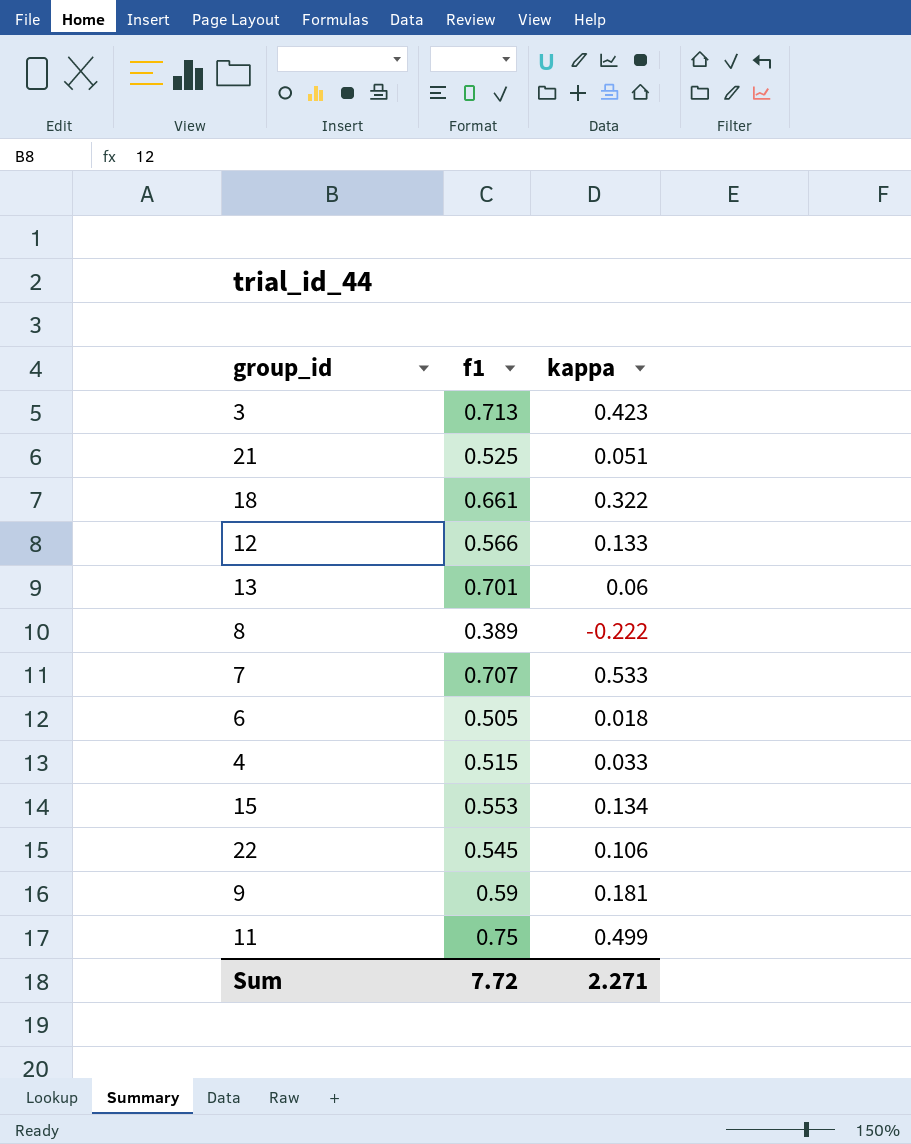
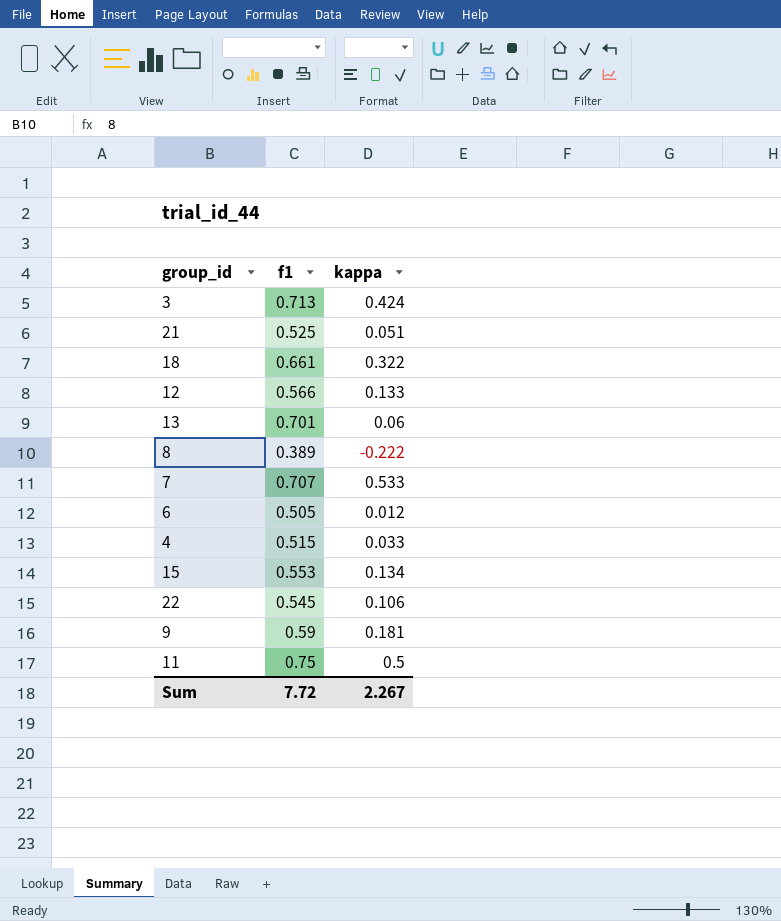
3 | kappa: 0.423 -> 0.424
6 | kappa: 0.018 -> 0.012
11 | kappa: 0.499 -> 0.5
Sum | kappa: 2.271 -> 2.267

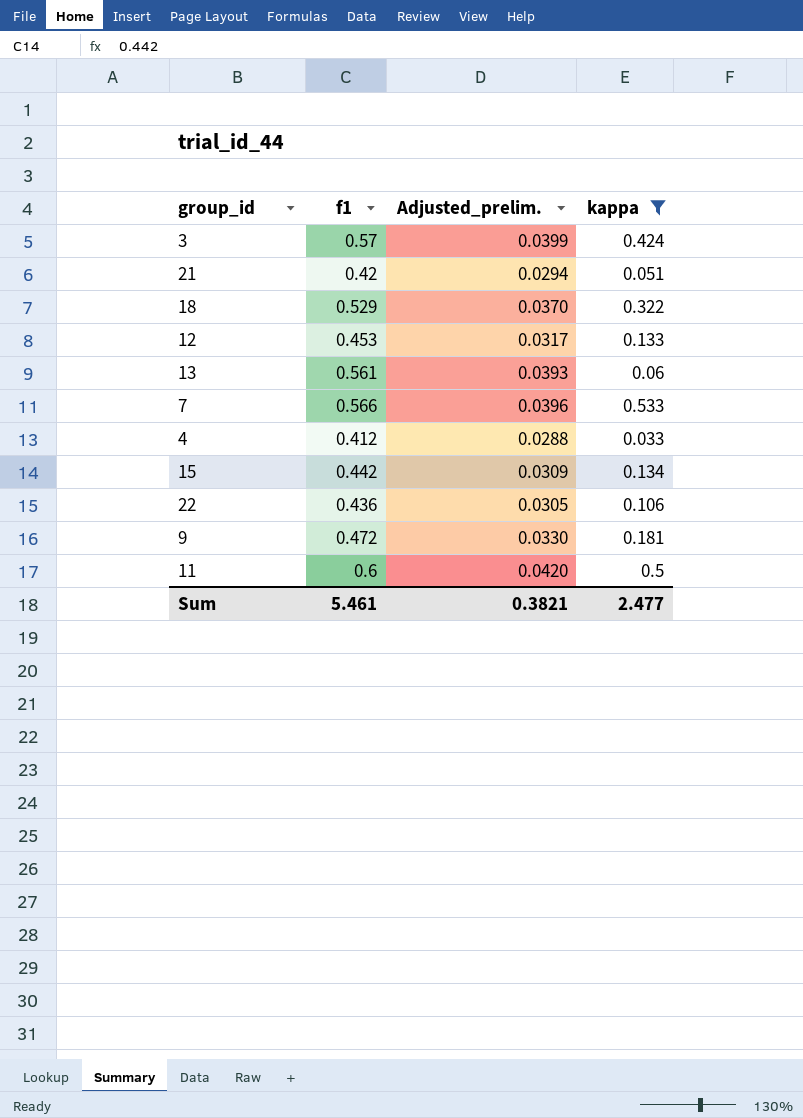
filter: none -> kappa >= 0.033
column Adjusted_prelim. | formula: none -> [f1] * 0.07
3 | f1: 0.713 -> 0.57
21 | f1: 0.525 -> 0.42
18 | f1: 0.661 -> 0.529
12 | f1: 0.566 -> 0.453
13 | f1: 0.701 -> 0.561
7 | f1: 0.707 -> 0.566
4 | f1: 0.515 -> 0.412
15 | f1: 0.553 -> 0.442
22 | f1: 0.545 -> 0.436
9 | f1: 0.59 -> 0.472
11 | f1: 0.75 -> 0.6
Sum | f1: 7.72 -> 5.461
Sum | kappa: 2.267 -> 2.477

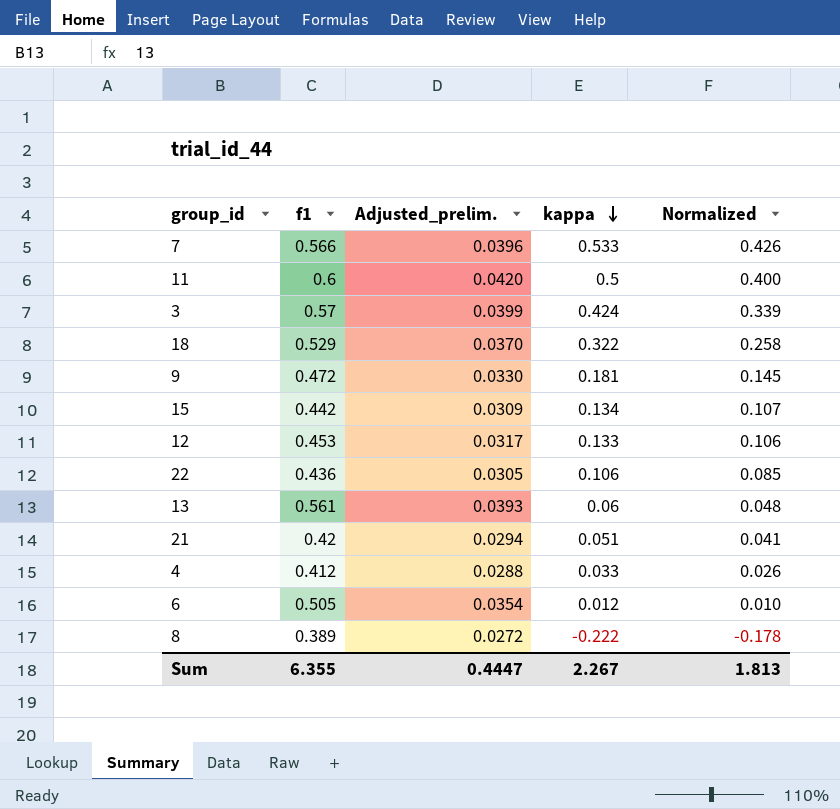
filter: kappa >= 0.033 -> none
row order: none -> kappa descending
column Normalized | formula: none -> [kappa] * 0.8
Sum | f1: 5.461 -> 6.355
Sum | Adjusted_prelim.: 0.3821 -> 0.4447
Sum | kappa: 2.477 -> 2.267

